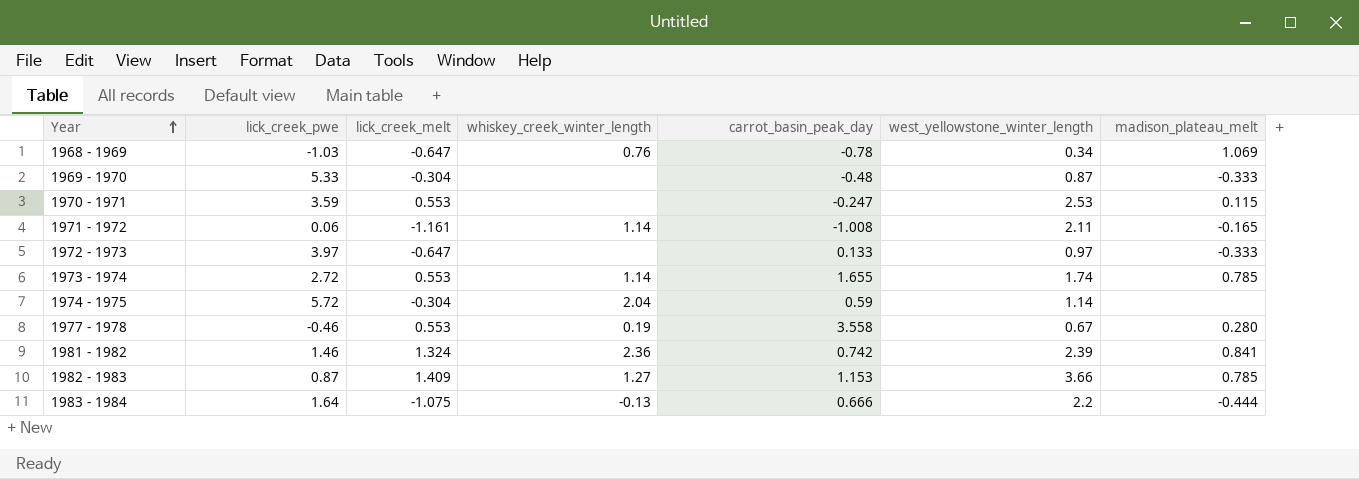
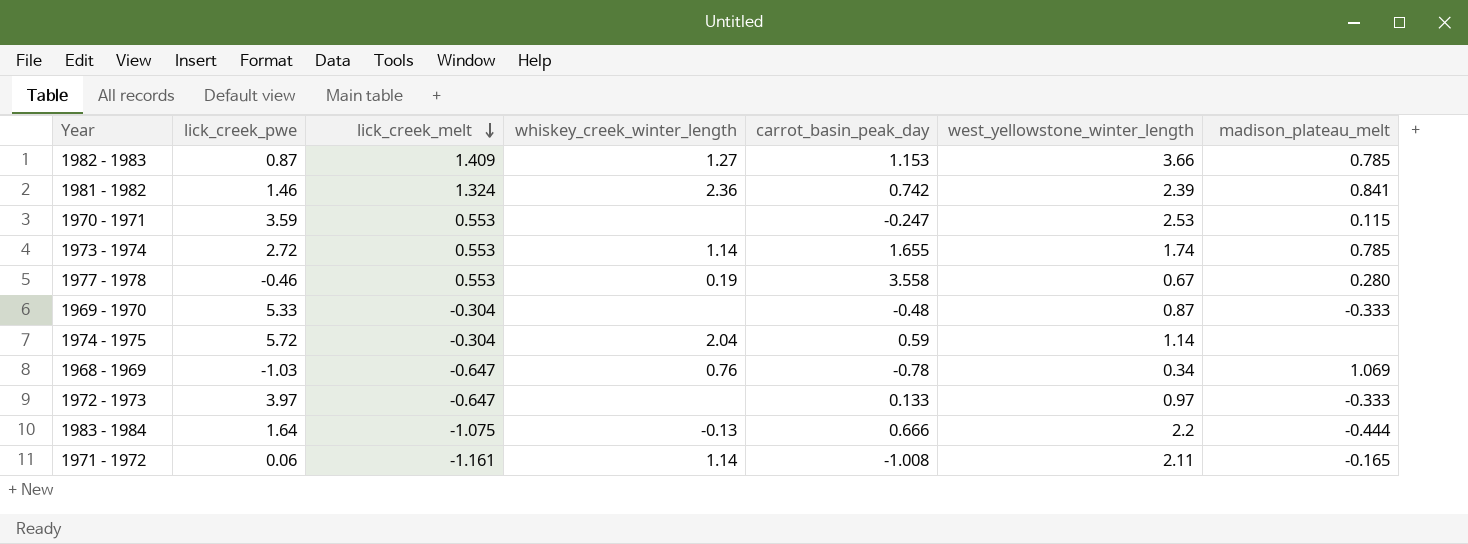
row order: Year ascending -> lick_creek_melt descending

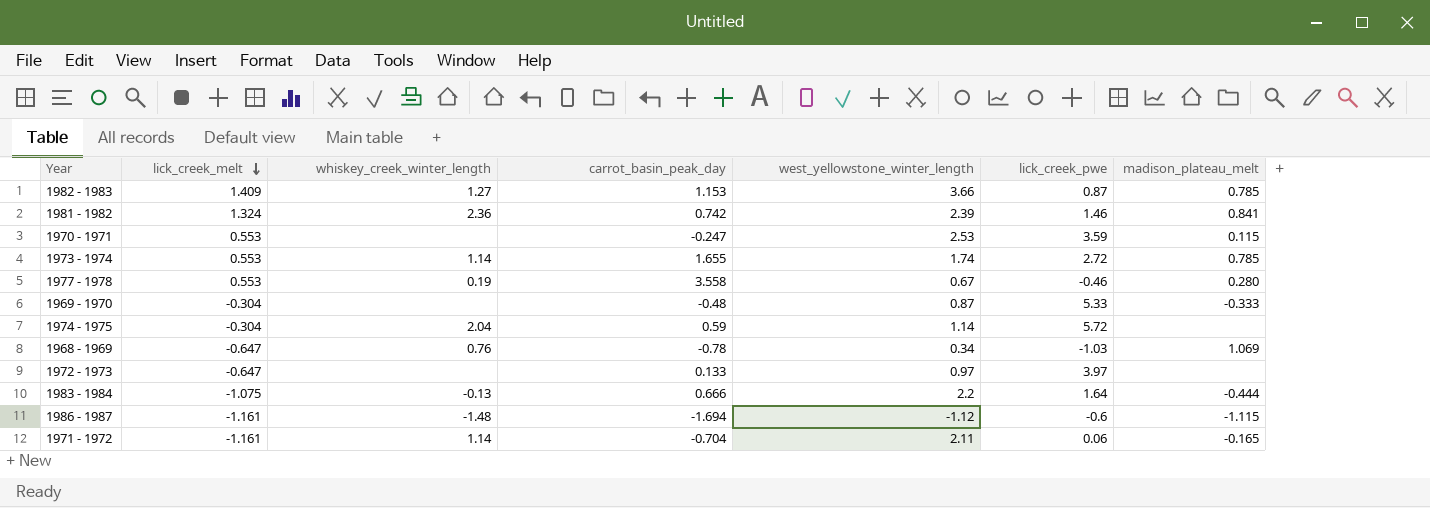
column lick_creek_pwe | position: 2 -> 6
1972 - 1973 | madison_plateau_melt: -0.333 -> none
row 1986 - 1987: none -> -1.161 | -1.48 | -1.694 | -1.12 | -0.6 | -1.115
1971 - 1972 | carrot_basin_peak_day: -1.008 -> -0.704

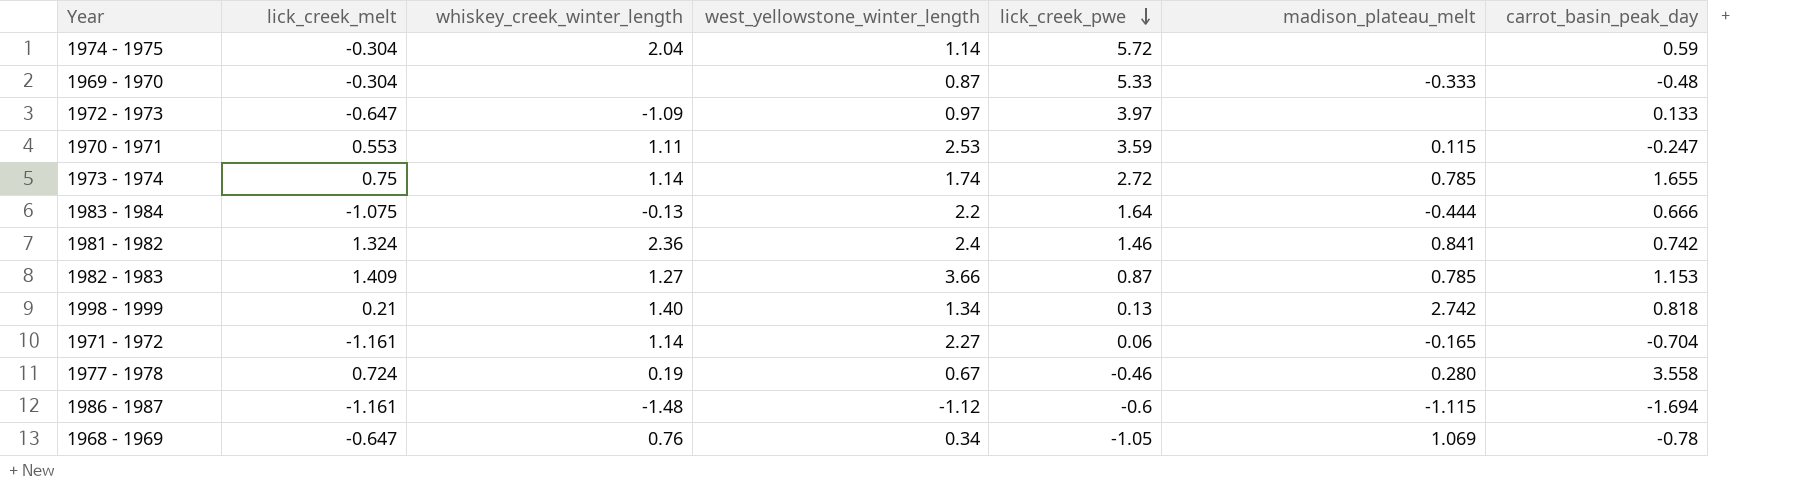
row order: lick_creek_melt descending -> lick_creek_pwe descending
column carrot_basin_peak_day | position: 4 -> 7
1972 - 1973 | whiskey_creek_winter_length: none -> -1.09
1970 - 1971 | whiskey_creek_winter_length: none -> 1.11
1973 - 1974 | lick_creek_melt: 0.553 -> 0.75
1981 - 1982 | west_yellowstone_winter_length: 2.39 -> 2.4
row 1998 - 1999: none -> 0.21 | 1.40 | 1.34 | 0.13 | 2.742 | 0.818
1971 - 1972 | west_yellowstone_winter_length: 2.11 -> 2.27
1977 - 1978 | lick_creek_melt: 0.553 -> 0.724
1968 - 1969 | lick_creek_pwe: -1.03 -> -1.05

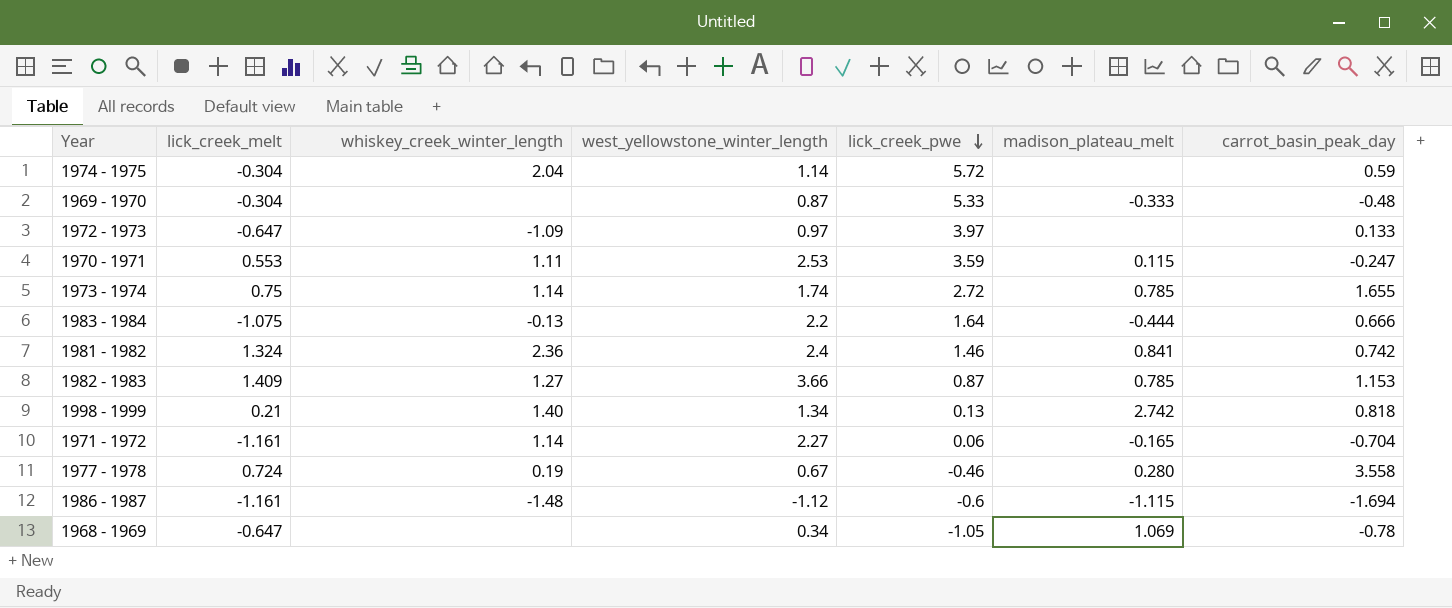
1968 - 1969 | whiskey_creek_winter_length: 0.76 -> none

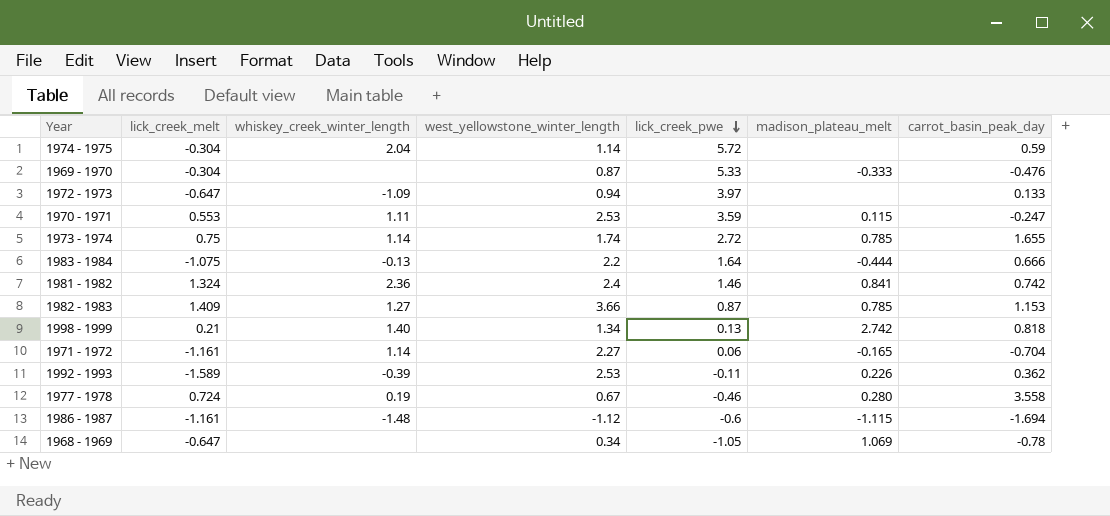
1969 - 1970 | carrot_basin_peak_day: -0.48 -> -0.476
1972 - 1973 | west_yellowstone_winter_length: 0.97 -> 0.94
row 1992 - 1993: none -> -1.589 | -0.39 | 2.53 | -0.11 | 0.226 | 0.362

